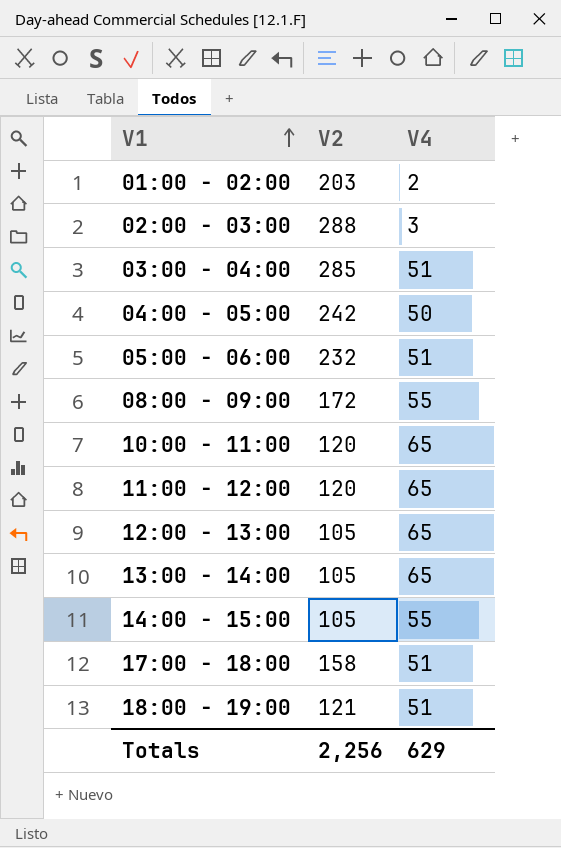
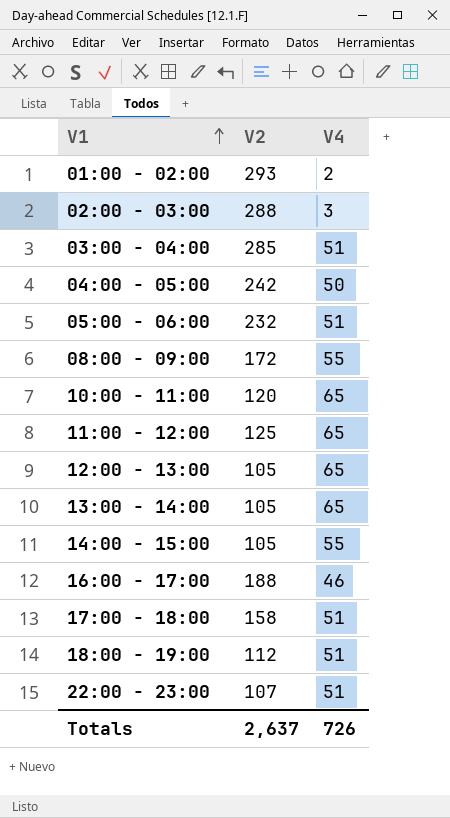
01:00 - 02:00 | V2: 203 -> 293
11:00 - 12:00 | V2: 120 -> 125
row 16:00 - 17:00: none -> 188 | 46
18:00 - 19:00 | V2: 121 -> 112
row 22:00 - 23:00: none -> 107 | 51
Totals | V2: 2,256 -> 2,637
Totals | V4: 629 -> 726

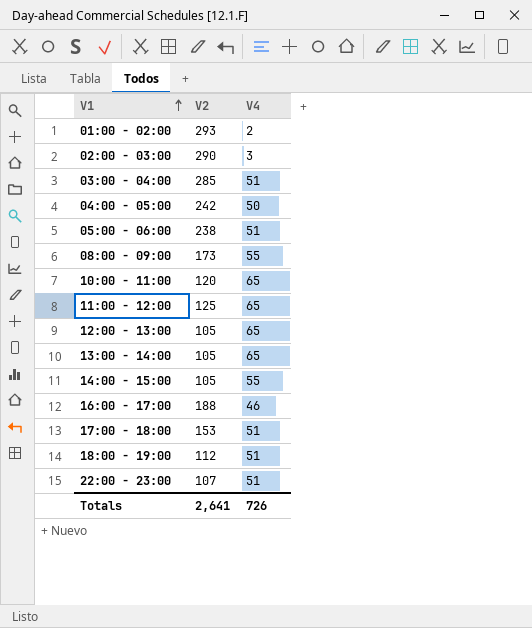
02:00 - 03:00 | V2: 288 -> 290
05:00 - 06:00 | V2: 232 -> 238
08:00 - 09:00 | V2: 172 -> 173
17:00 - 18:00 | V2: 158 -> 153
Totals | V2: 2,637 -> 2,641

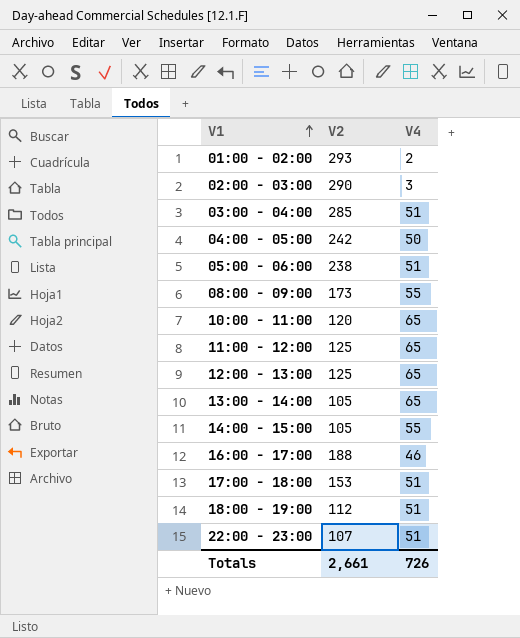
12:00 - 13:00 | V2: 105 -> 125
Totals | V2: 2,641 -> 2,661

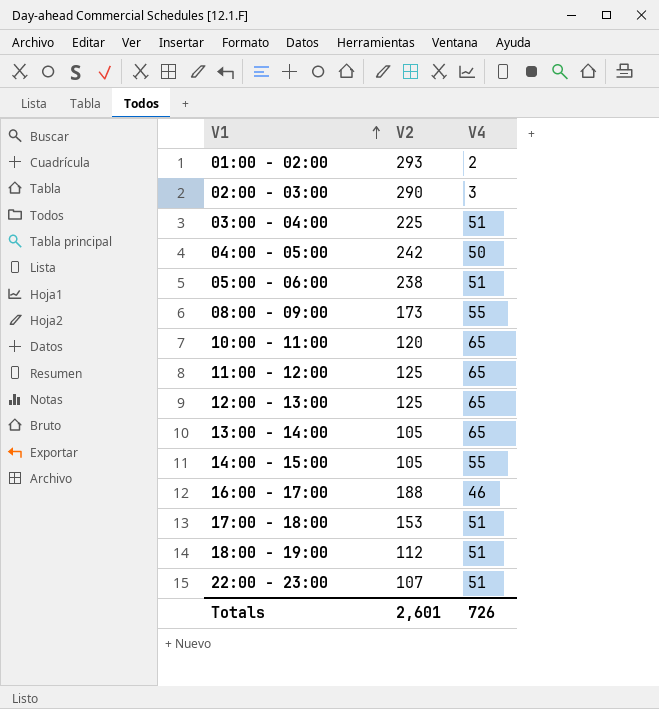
03:00 - 04:00 | V2: 285 -> 225
Totals | V2: 2,661 -> 2,601

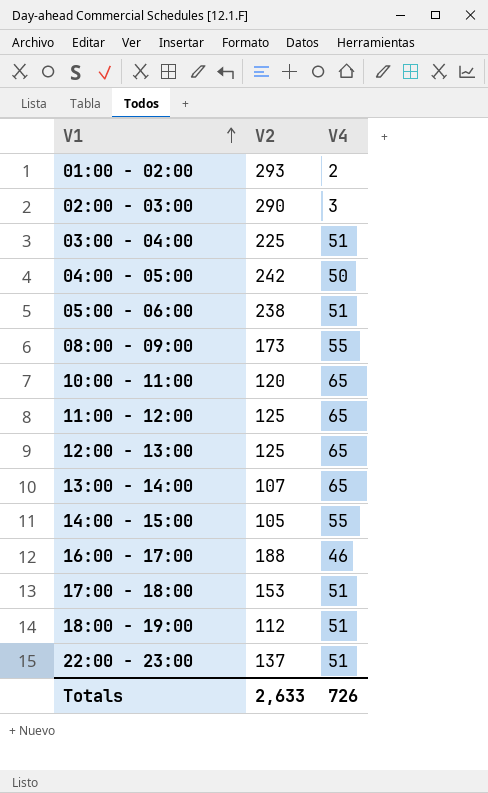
13:00 - 14:00 | V2: 105 -> 107
22:00 - 23:00 | V2: 107 -> 137
Totals | V2: 2,601 -> 2,633

